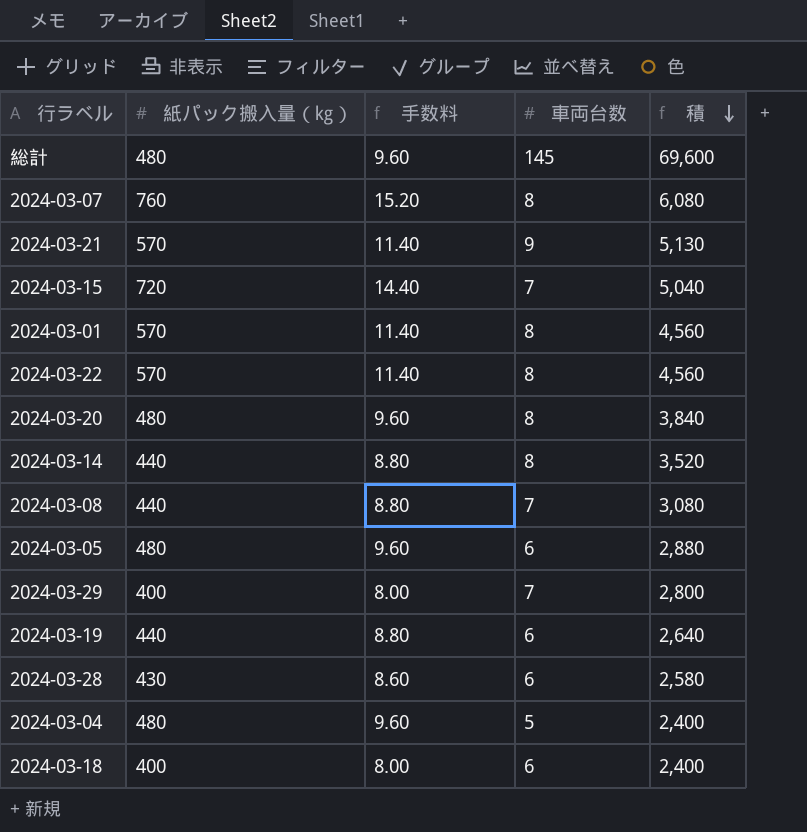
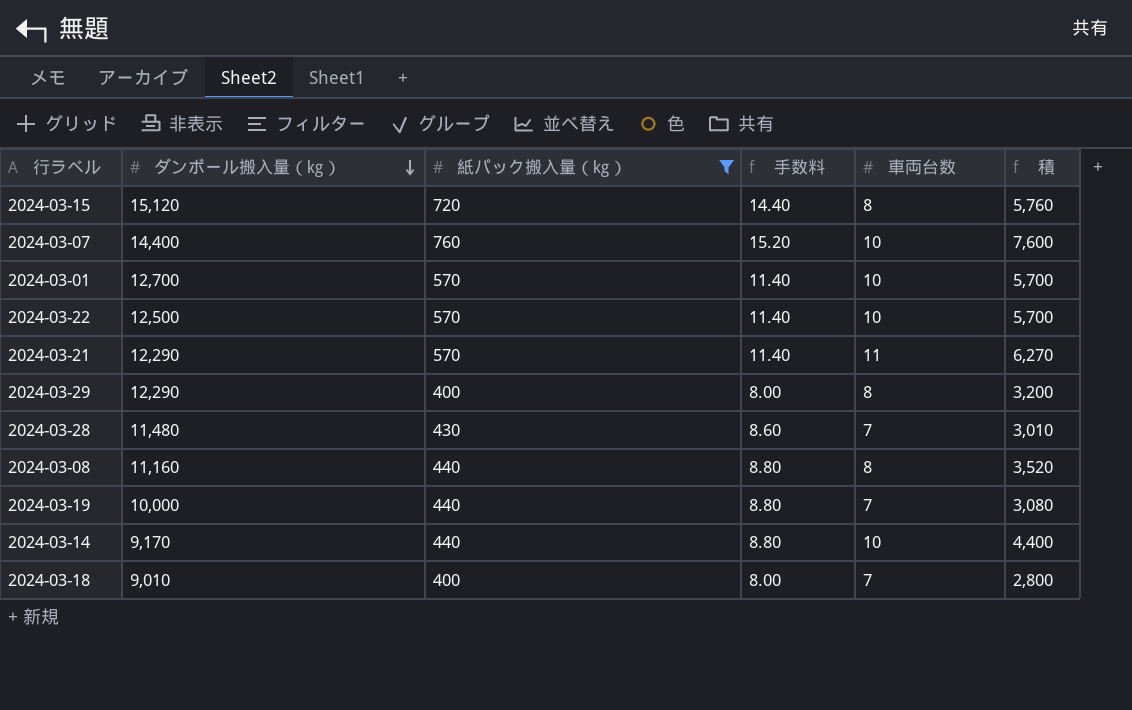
filter: none -> 紙パック搬入量（㎏） != 480
row order: 積 descending -> ダンボール搬入量（㎏） descending
column ダンボール搬入量（㎏） | position: none -> 2
2024-03-15 | 車両台数: 7 -> 8
2024-03-15 | 積: 5,040 -> 5,760
2024-03-07 | 車両台数: 8 -> 10
2024-03-07 | 積: 6,080 -> 7,600
2024-03-01 | 車両台数: 8 -> 10
2024-03-01 | 積: 4,560 -> 5,700
2024-03-22 | 車両台数: 8 -> 10
2024-03-22 | 積: 4,560 -> 5,700
2024-03-21 | 車両台数: 9 -> 11
2024-03-21 | 積: 5,130 -> 6,270
2024-03-29 | 車両台数: 7 -> 8
2024-03-29 | 積: 2,800 -> 3,200
2024-03-28 | 車両台数: 6 -> 7
2024-03-28 | 積: 2,580 -> 3,010
2024-03-08 | 車両台数: 7 -> 8
2024-03-08 | 積: 3,080 -> 3,520
2024-03-19 | 車両台数: 6 -> 7
2024-03-19 | 積: 2,640 -> 3,080
2024-03-14 | 車両台数: 8 -> 10
2024-03-14 | 積: 3,520 -> 4,400
2024-03-18 | 車両台数: 6 -> 7
2024-03-18 | 積: 2,400 -> 2,800

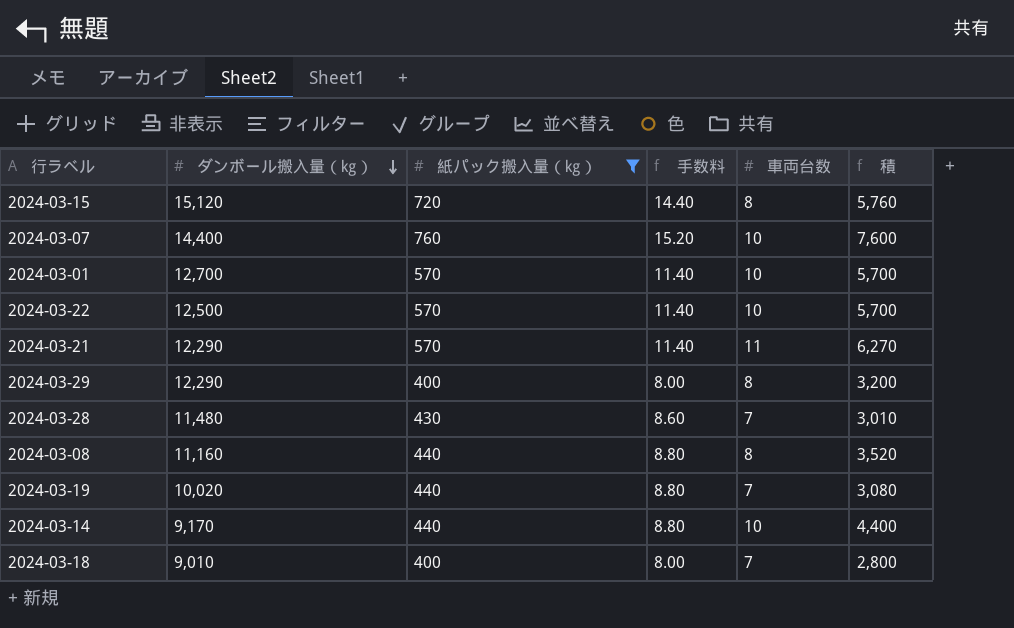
2024-03-19 | ダンボール搬入量（㎏）: 10,000 -> 10,020

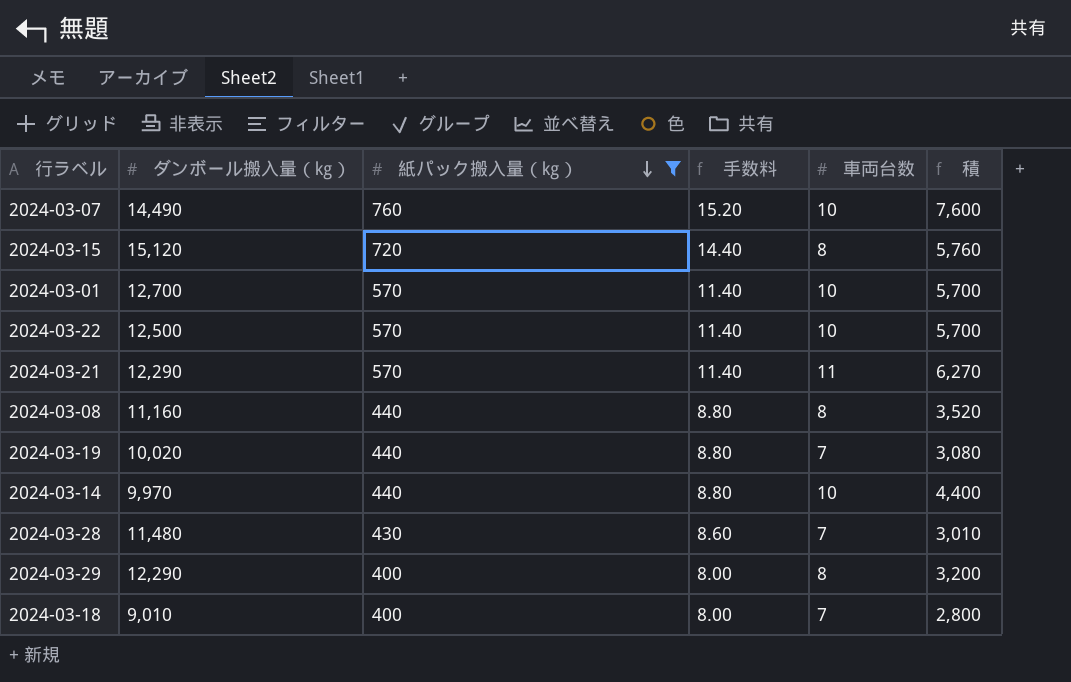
row order: ダンボール搬入量（㎏） descending -> 紙パック搬入量（㎏） descending
2024-03-07 | ダンボール搬入量（㎏）: 14,400 -> 14,490
2024-03-14 | ダンボール搬入量（㎏）: 9,170 -> 9,970

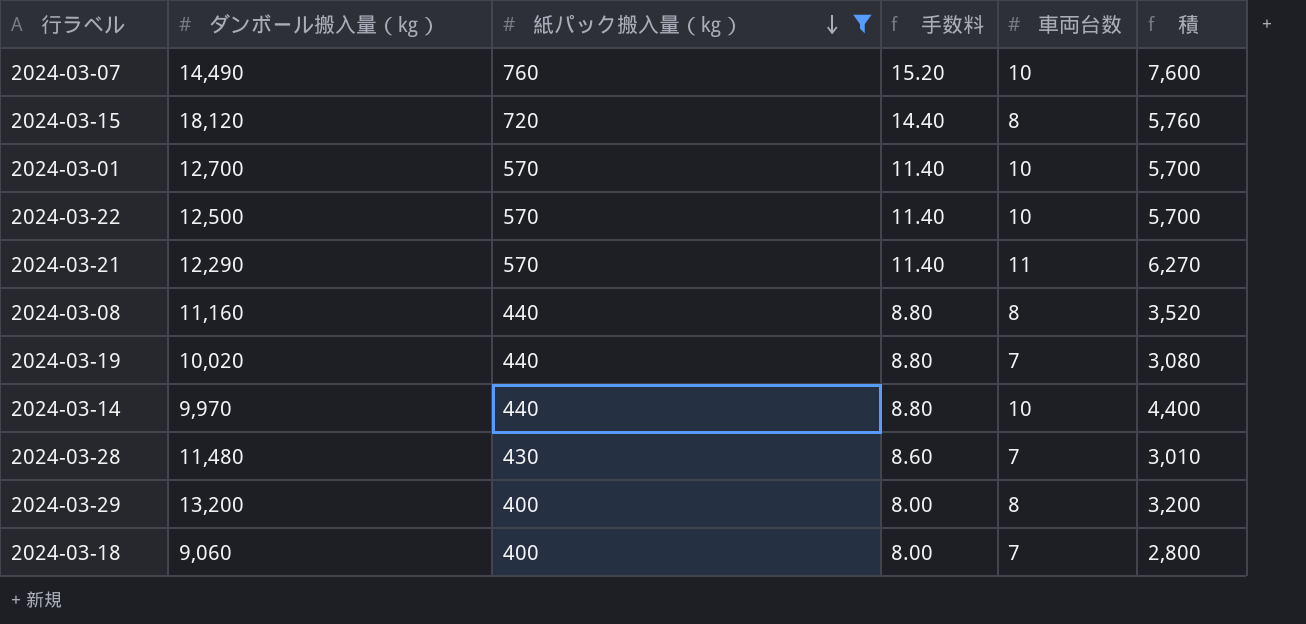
2024-03-15 | ダンボール搬入量（㎏）: 15,120 -> 18,120
2024-03-29 | ダンボール搬入量（㎏）: 12,290 -> 13,200
2024-03-18 | ダンボール搬入量（㎏）: 9,010 -> 9,060

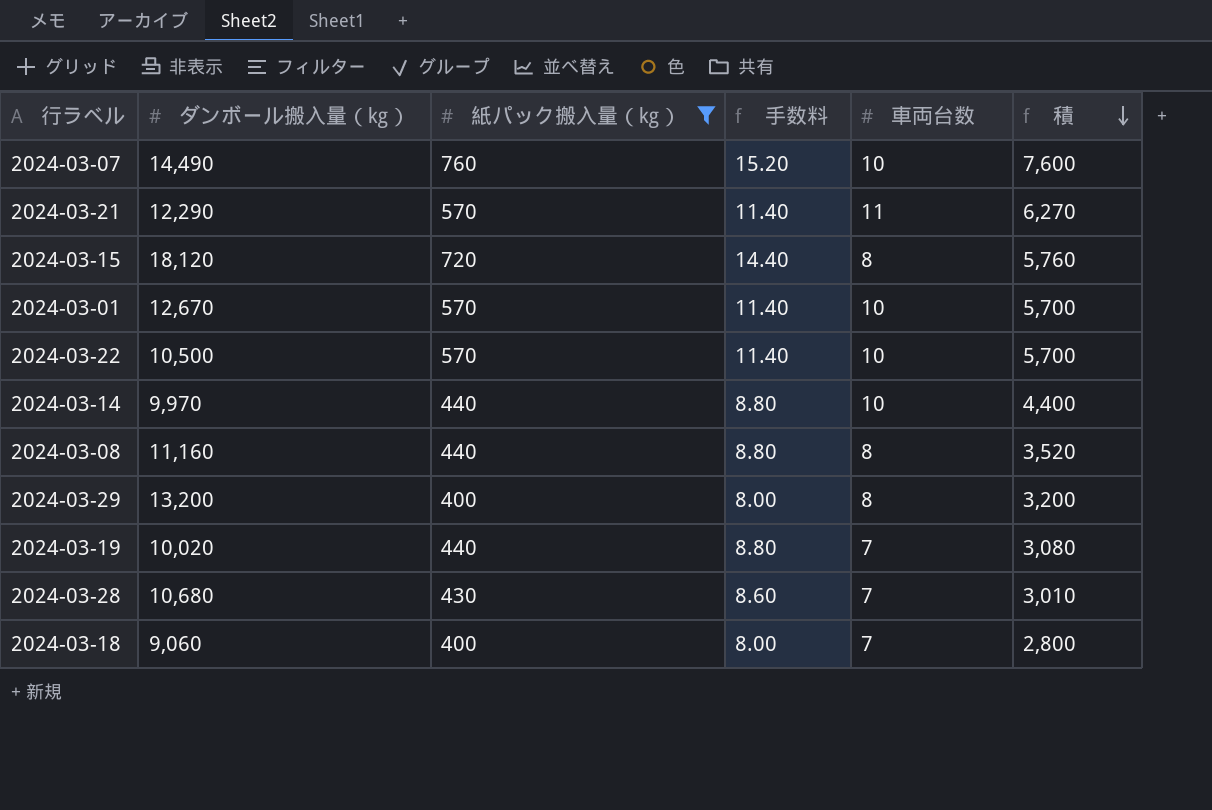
row order: 紙パック搬入量（㎏） descending -> 積 descending
2024-03-01 | ダンボール搬入量（㎏）: 12,700 -> 12,670
2024-03-22 | ダンボール搬入量（㎏）: 12,500 -> 10,500
2024-03-28 | ダンボール搬入量（㎏）: 11,480 -> 10,680

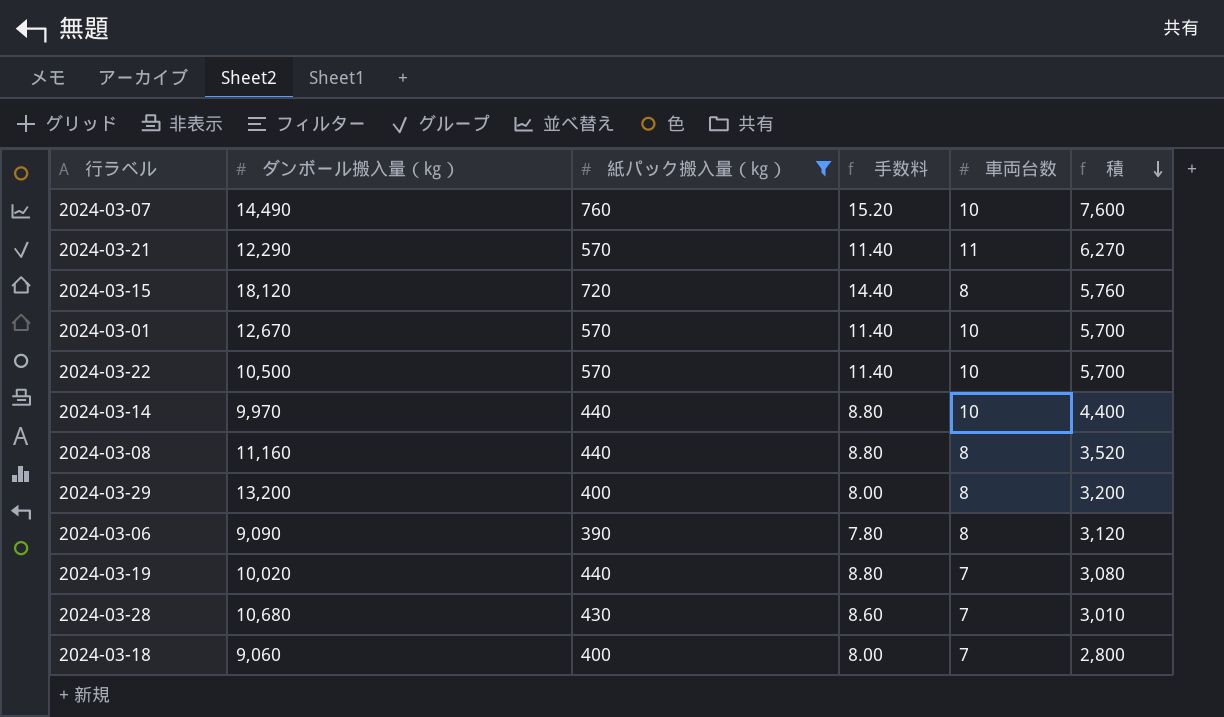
row 2024-03-06: none -> 9,090 | 390 | 7.80 | 8 | 3,120

